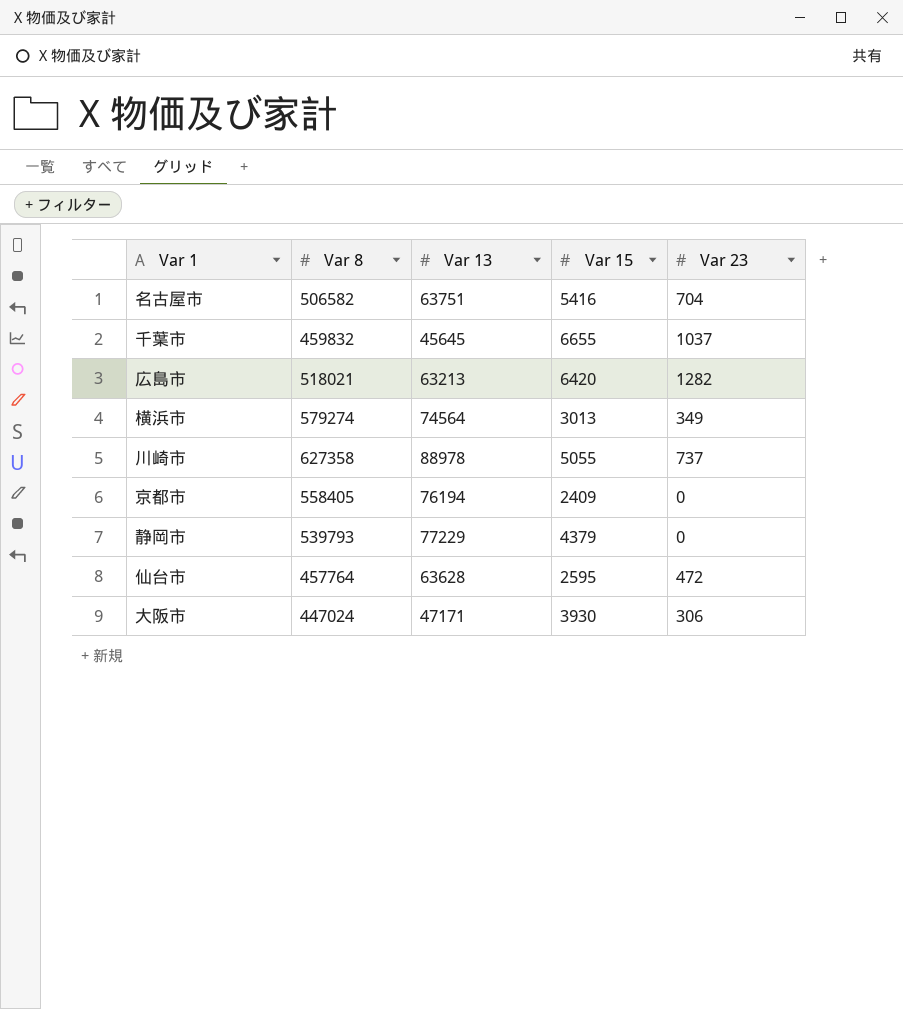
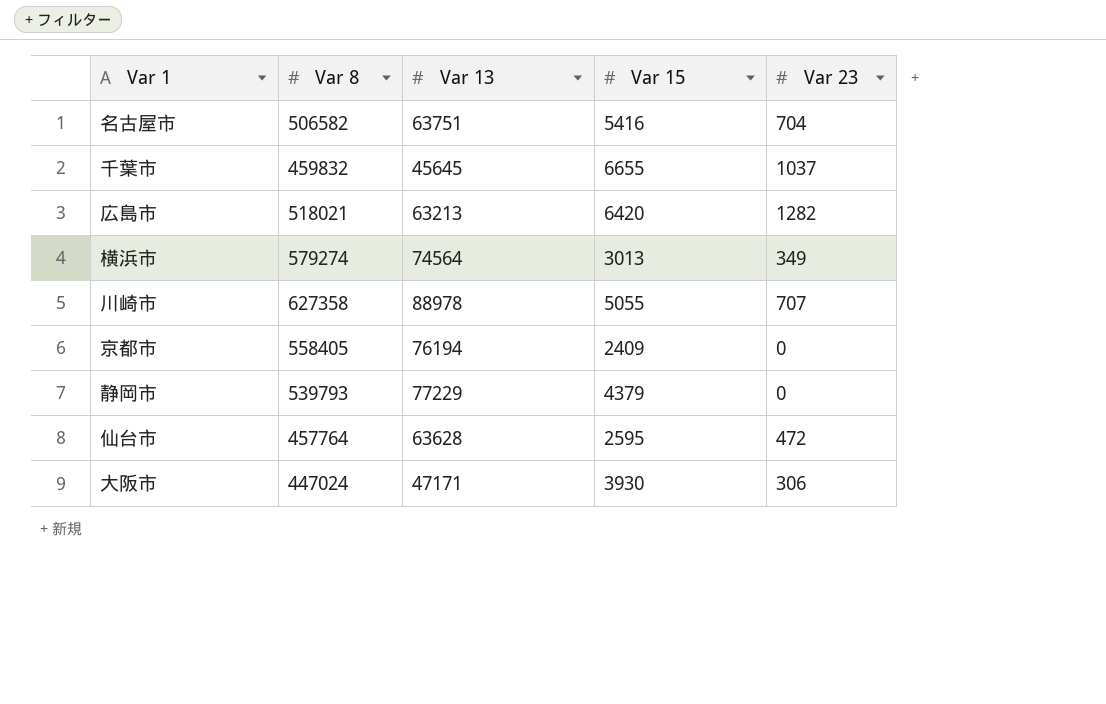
川崎市 | Var 23: 737 -> 707

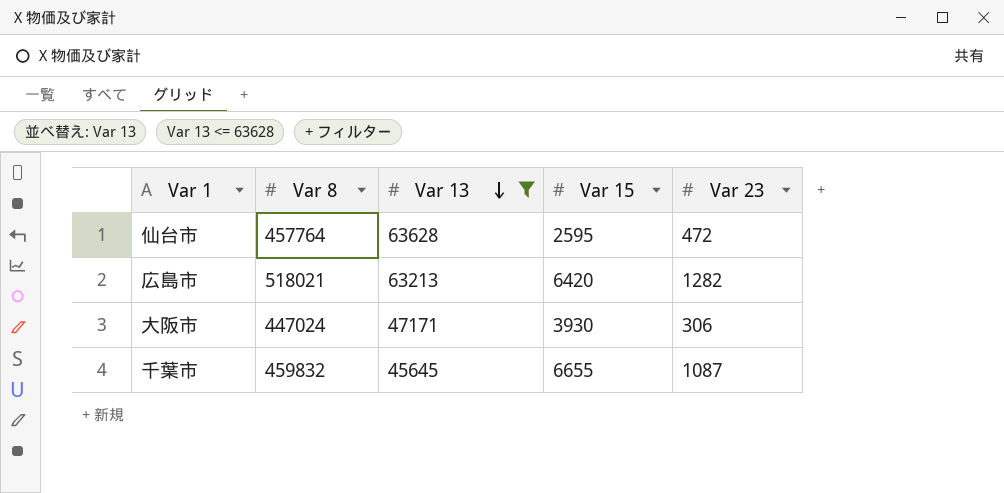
filter: none -> Var 13 <= 63628
row order: none -> Var 13 descending
千葉市 | Var 23: 1037 -> 1087

